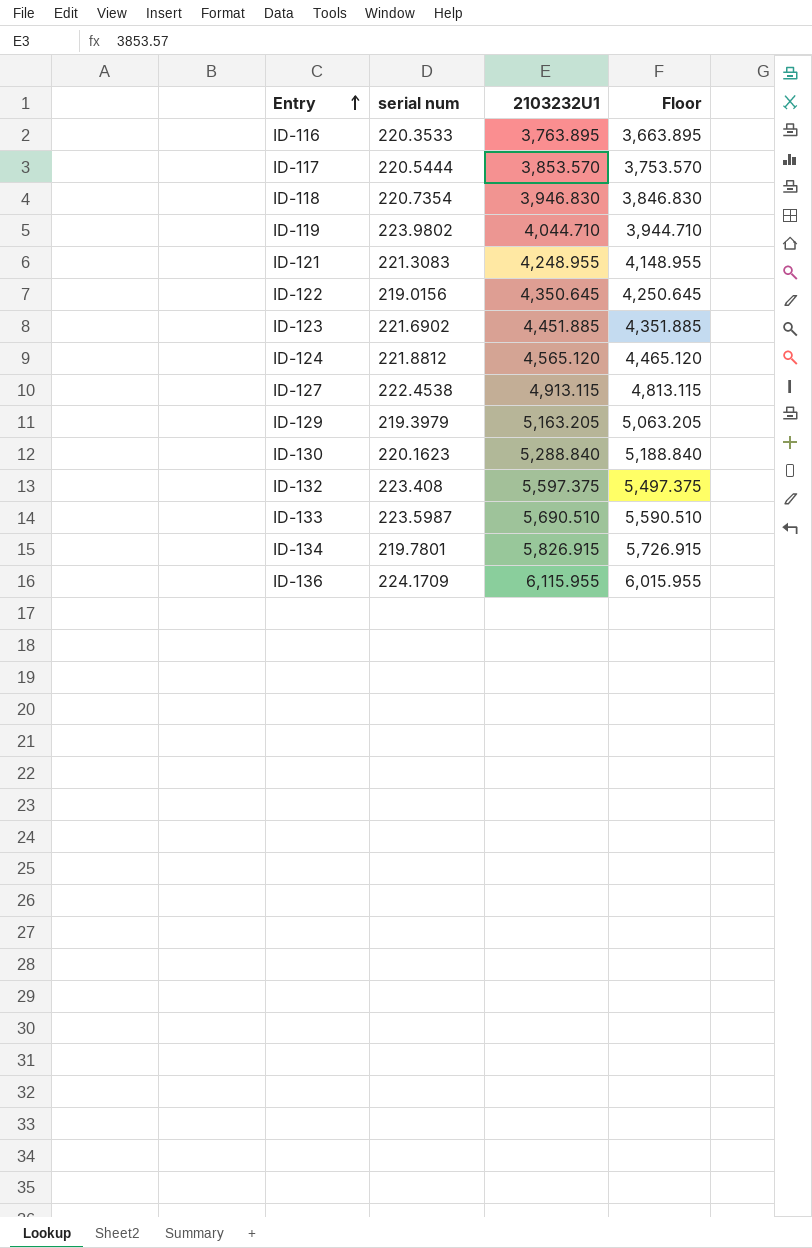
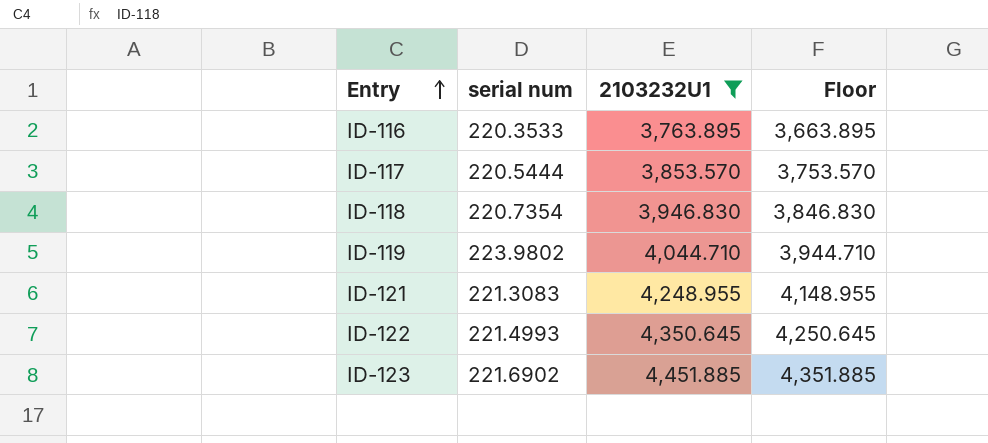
filter: none -> 2103232U1 <= 4,451.885
ID-122 | serial num: 219.0156 -> 221.4993

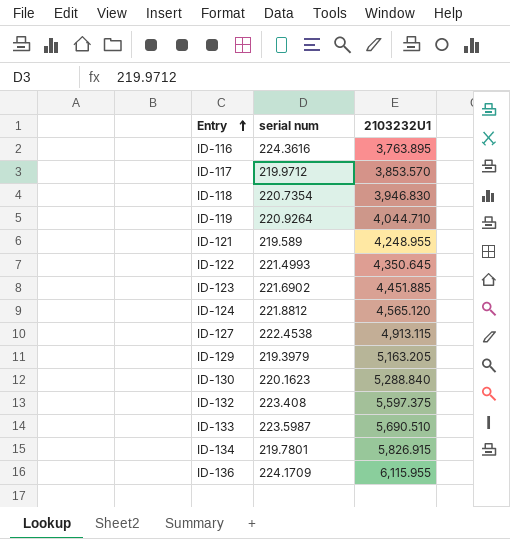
filter: 2103232U1 <= 4,451.885 -> none
column Floor | formula: [2103232U1] - 100 -> none
ID-116 | serial num: 220.3533 -> 224.3616
ID-117 | serial num: 220.5444 -> 219.9712
ID-119 | serial num: 223.9802 -> 220.9264
ID-121 | serial num: 221.3083 -> 219.589

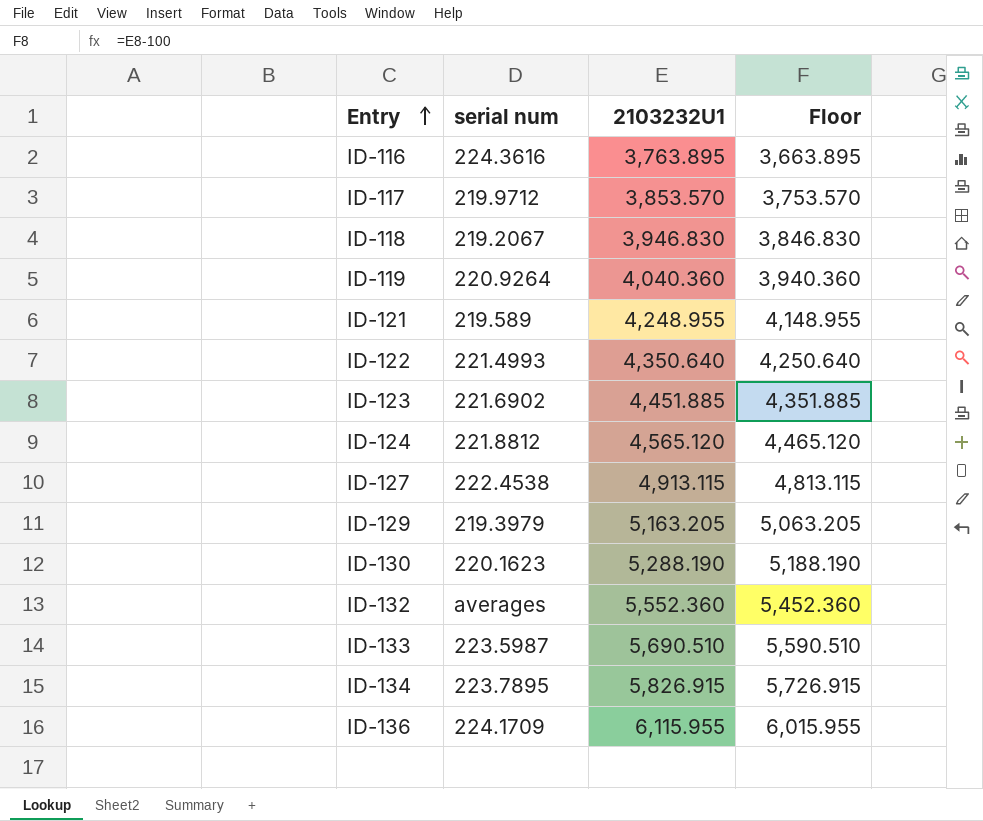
column Floor | formula: none -> [2103232U1] - 100
ID-118 | serial num: 220.7354 -> 219.2067
ID-119 | 2103232U1: 4,044.710 -> 4,040.360
ID-122 | 2103232U1: 4,350.645 -> 4,350.640
ID-130 | 2103232U1: 5,288.840 -> 5,288.190
ID-132 | serial num: 223.408 -> averages
ID-132 | 2103232U1: 5,597.375 -> 5,552.360
ID-134 | serial num: 219.7801 -> 223.7895

